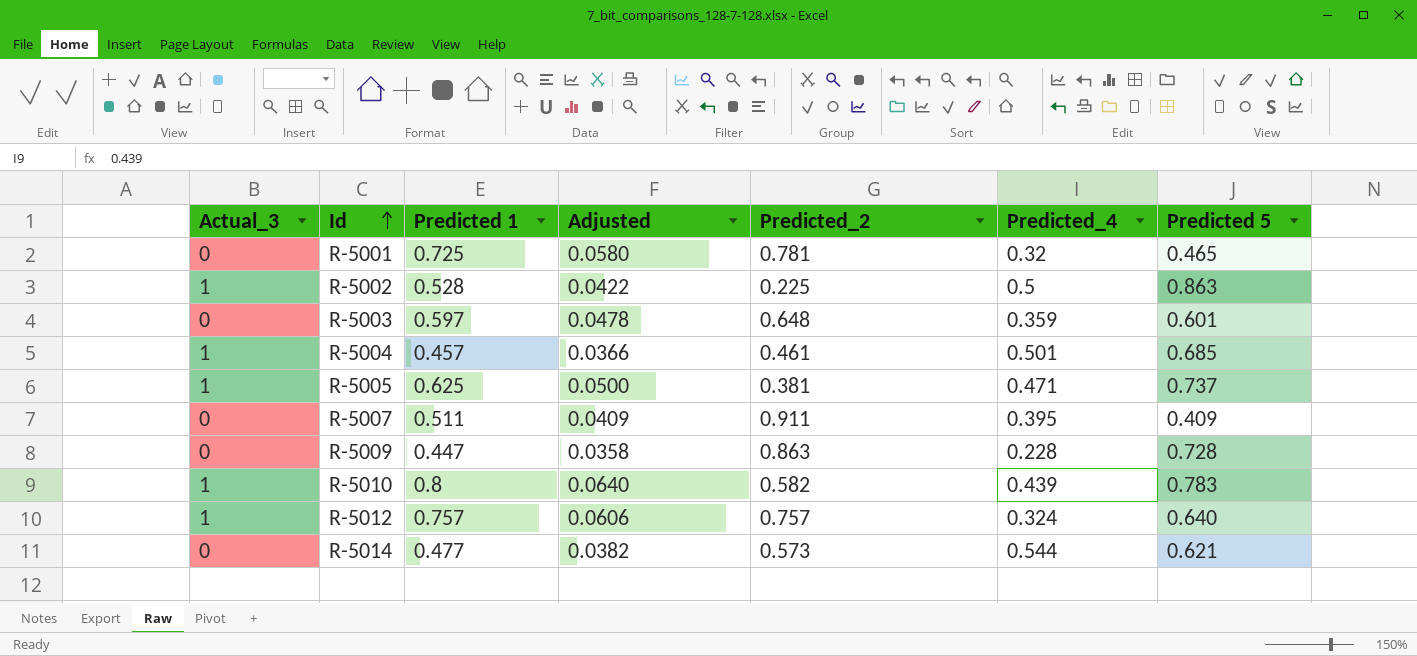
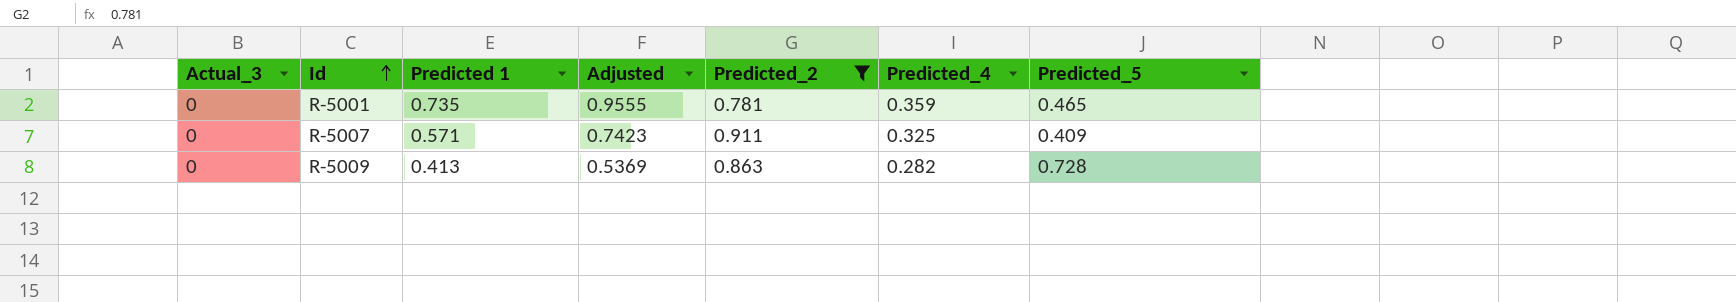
filter: none -> Predicted_2 >= 0.781
column Adjusted | formula: [Predicted 1] * 0.08 -> [Predicted 1] * 1.3
column name: Predicted 5 -> Predicted_5
R-5001 | Predicted 1: 0.725 -> 0.735
R-5001 | Predicted_4: 0.32 -> 0.359
R-5007 | Predicted 1: 0.511 -> 0.571
R-5007 | Predicted_4: 0.395 -> 0.325
R-5009 | Predicted 1: 0.447 -> 0.413
R-5009 | Predicted_4: 0.228 -> 0.282

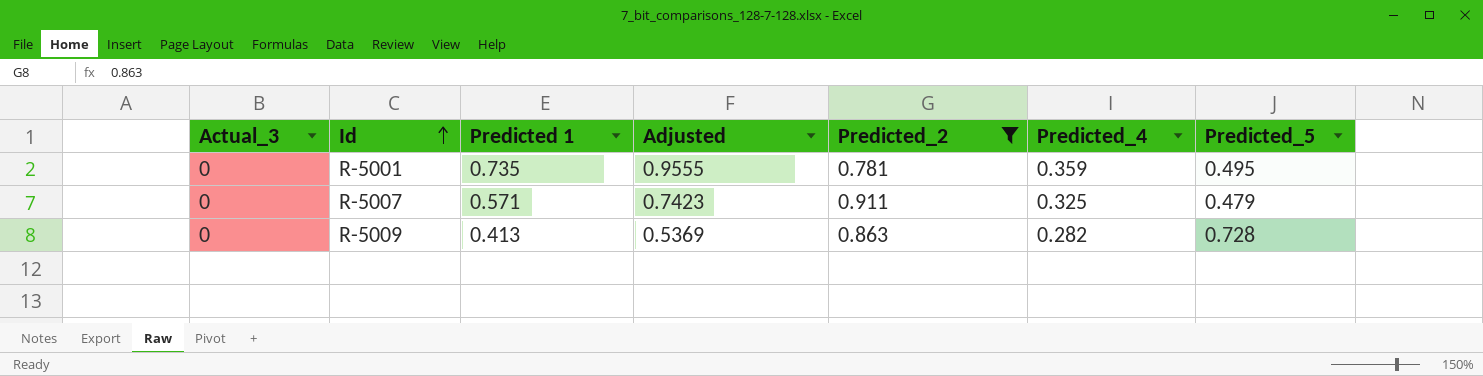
R-5001 | Predicted_5: 0.465 -> 0.495
R-5007 | Predicted_5: 0.409 -> 0.479

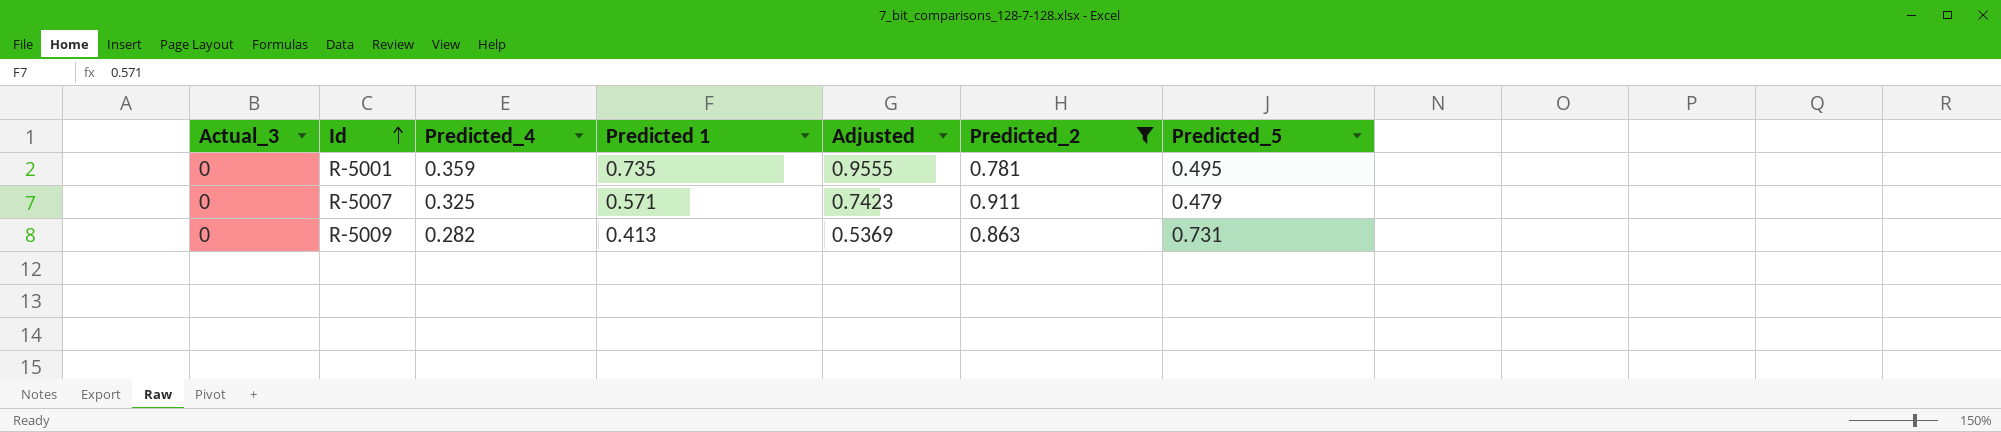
column Predicted_4 | position: 6 -> 3
R-5009 | Predicted_5: 0.728 -> 0.731

